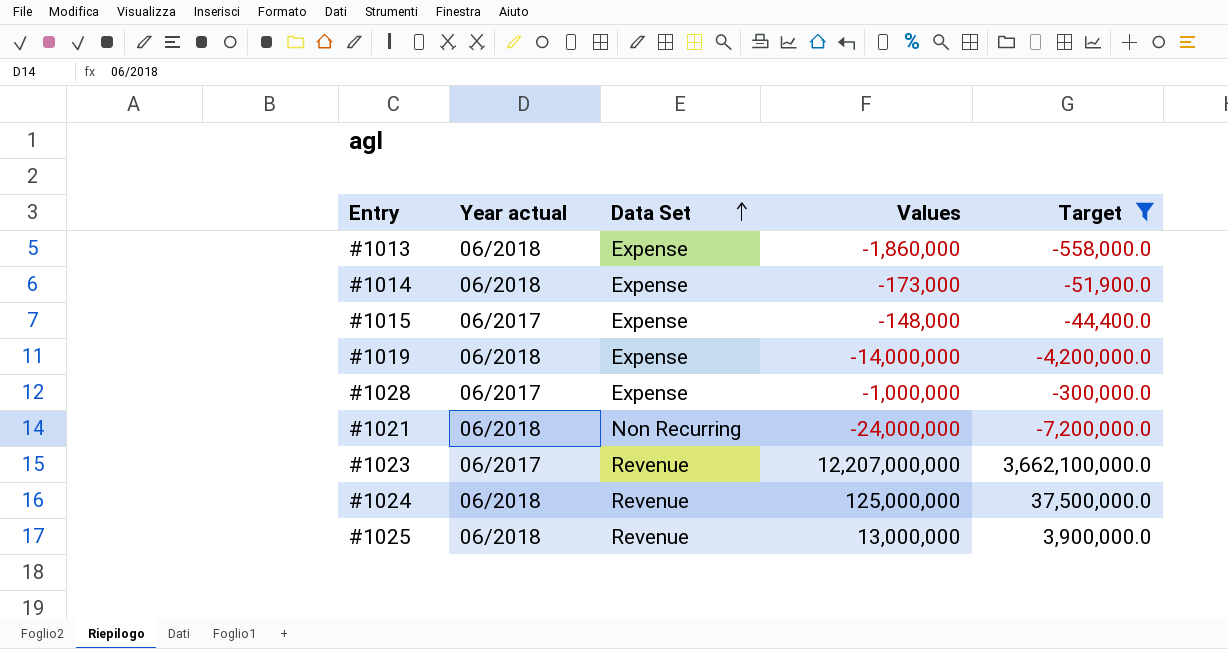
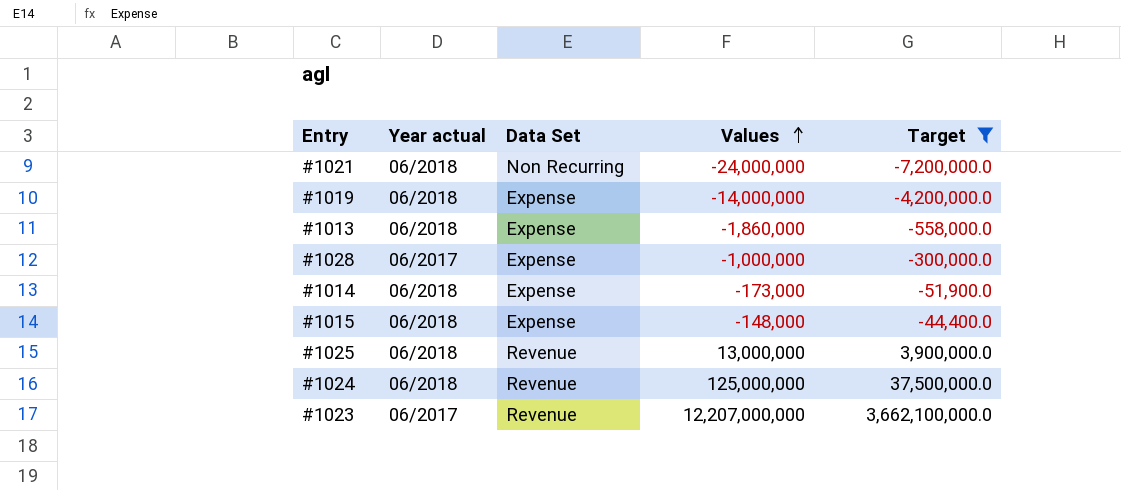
row order: Data Set ascending -> Values ascending
#1015 | Year actual: 06/2017 -> 06/2018

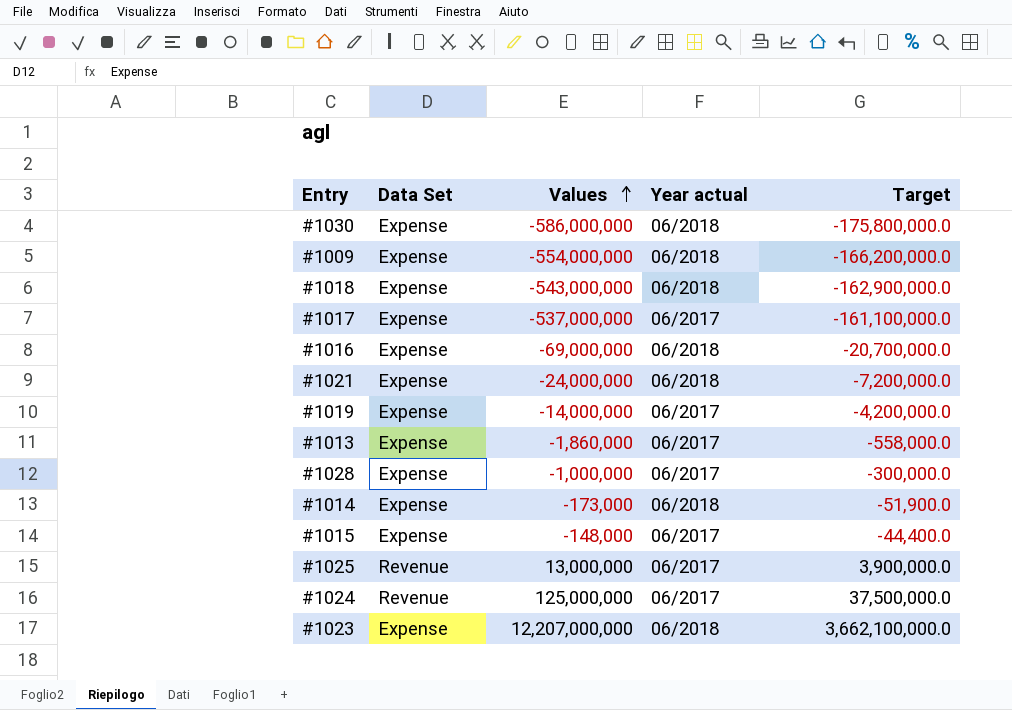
filter: Target >= -7,200,000.0 -> none
column Year actual | position: 2 -> 4
#1021 | Data Set: Non Recurring -> Expense
#1019 | Year actual: 06/2018 -> 06/2017
#1013 | Year actual: 06/2018 -> 06/2017
#1015 | Year actual: 06/2018 -> 06/2017
#1025 | Year actual: 06/2018 -> 06/2017
#1024 | Year actual: 06/2018 -> 06/2017
#1023 | Data Set: Revenue -> Expense
#1023 | Year actual: 06/2017 -> 06/2018

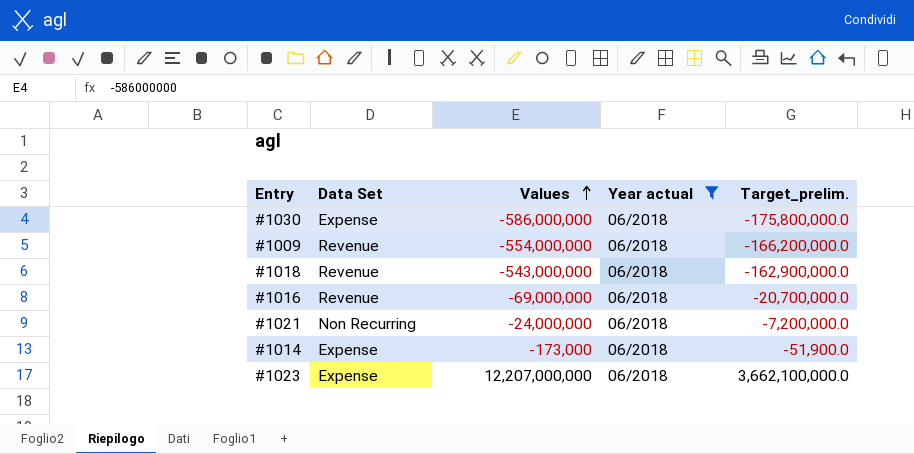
filter: none -> Year actual = 06/2018
column name: Target -> Target_prelim.
#1009 | Data Set: Expense -> Revenue
#1018 | Data Set: Expense -> Revenue
#1016 | Data Set: Expense -> Revenue
#1021 | Data Set: Expense -> Non Recurring

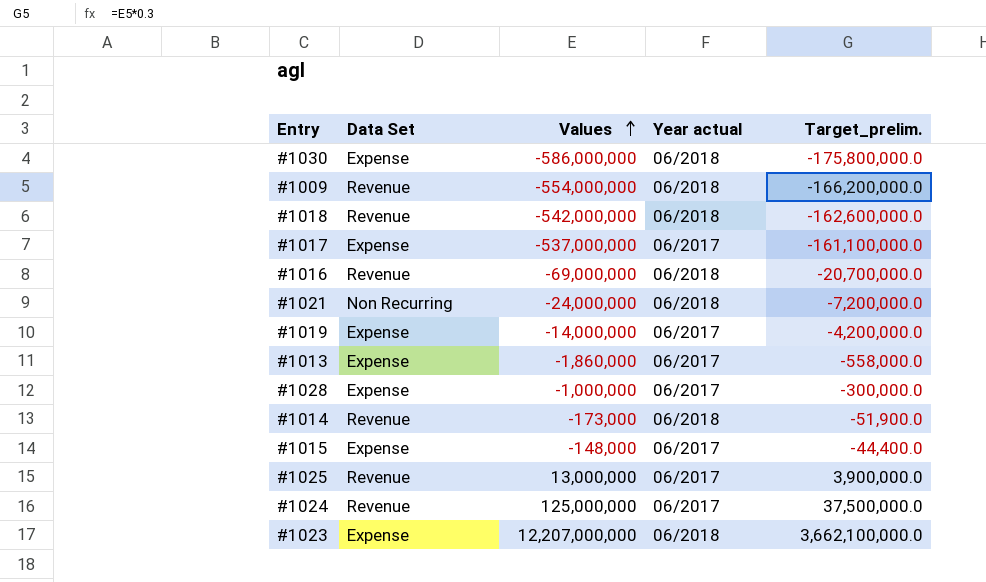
filter: Year actual = 06/2018 -> none
#1018 | Values: -543,000,000 -> -542,000,000
#1018 | Target_prelim.: -162,900,000.0 -> -162,600,000.0
#1014 | Data Set: Expense -> Revenue

